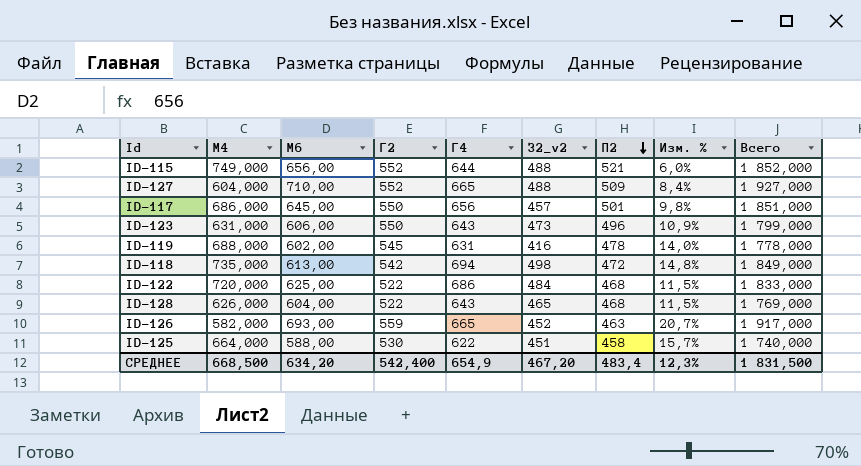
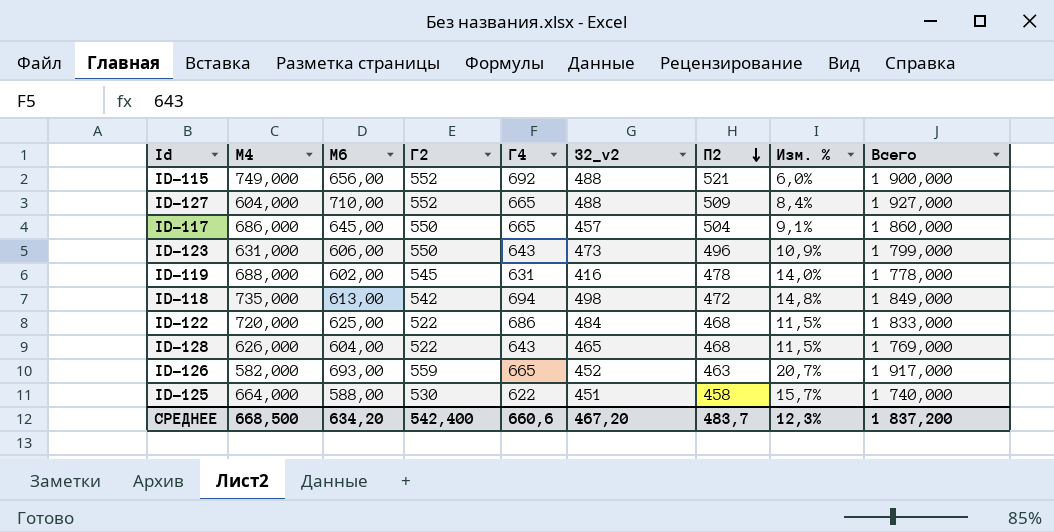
ID-115 | Г4: 644 -> 692
ID-115 | Всего: 1 852,000 -> 1 900,000
ID-117 | Г4: 656 -> 665
ID-117 | П2: 501 -> 504
ID-117 | Изм. %: 9,8% -> 9,1%
ID-117 | Всего: 1 851,000 -> 1 860,000
СРЕДНЕЕ | Г4: 654,9 -> 660,6
СРЕДНЕЕ | П2: 483,4 -> 483,7
СРЕДНЕЕ | Всего: 1 831,500 -> 1 837,200

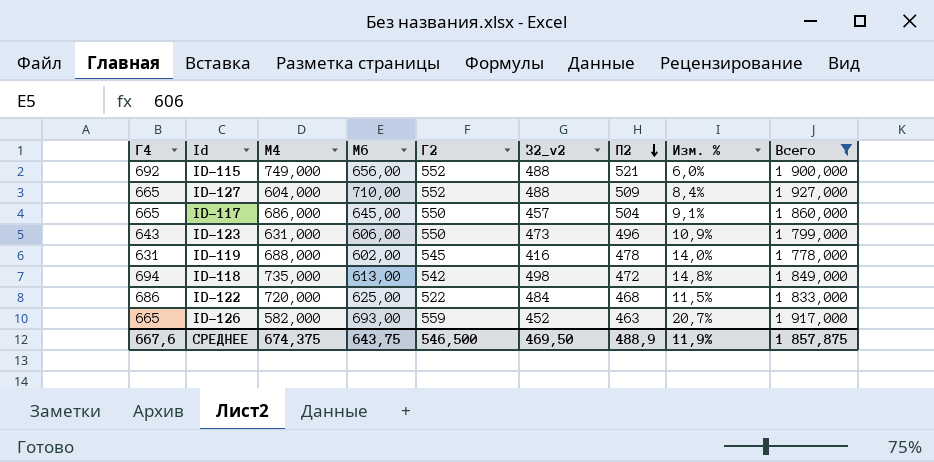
filter: none -> Всего >= 1 778,000
column Г4 | position: 5 -> 1
СРЕДНЕЕ | Г4: 660,6 -> 667,6
СРЕДНЕЕ | М4: 668,500 -> 674,375
СРЕДНЕЕ | М6: 634,20 -> 643,75
СРЕДНЕЕ | Г2: 542,400 -> 546,500
СРЕДНЕЕ | З2_v2: 467,20 -> 469,50
СРЕДНЕЕ | П2: 483,7 -> 488,9
СРЕДНЕЕ | Изм. %: 12,3% -> 11,9%
СРЕДНЕЕ | Всего: 1 837,200 -> 1 857,875

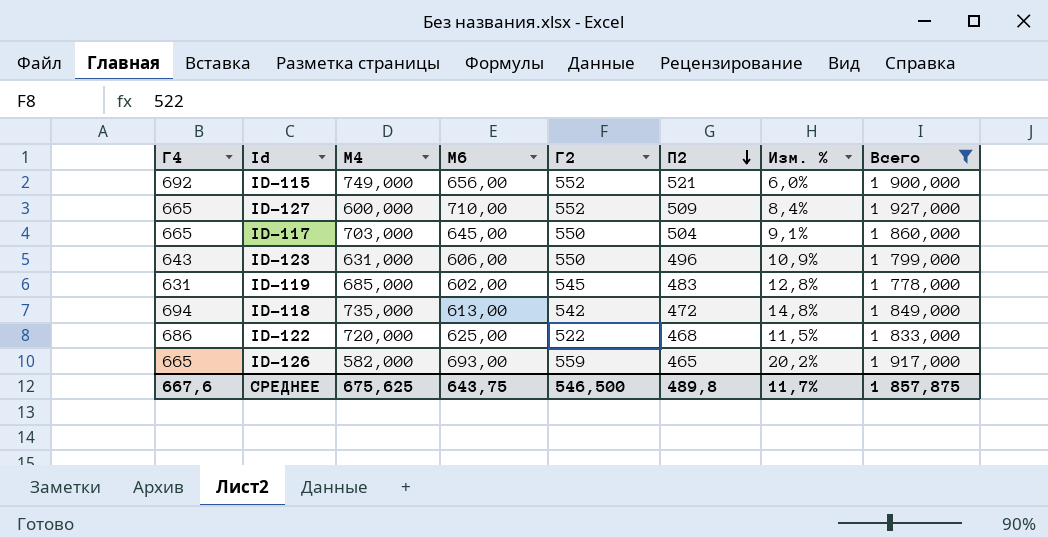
column З2_v2 | position: 6 -> none
ID-127 | М4: 604,000 -> 600,000
ID-117 | М4: 686,000 -> 703,000
ID-119 | М4: 688,000 -> 685,000
ID-119 | П2: 478 -> 483
ID-119 | Изм. %: 14,0% -> 12,8%
ID-126 | П2: 463 -> 465
ID-126 | Изм. %: 20,7% -> 20,2%
СРЕДНЕЕ | М4: 674,375 -> 675,625
СРЕДНЕЕ | П2: 488,9 -> 489,8
СРЕДНЕЕ | Изм. %: 11,9% -> 11,7%

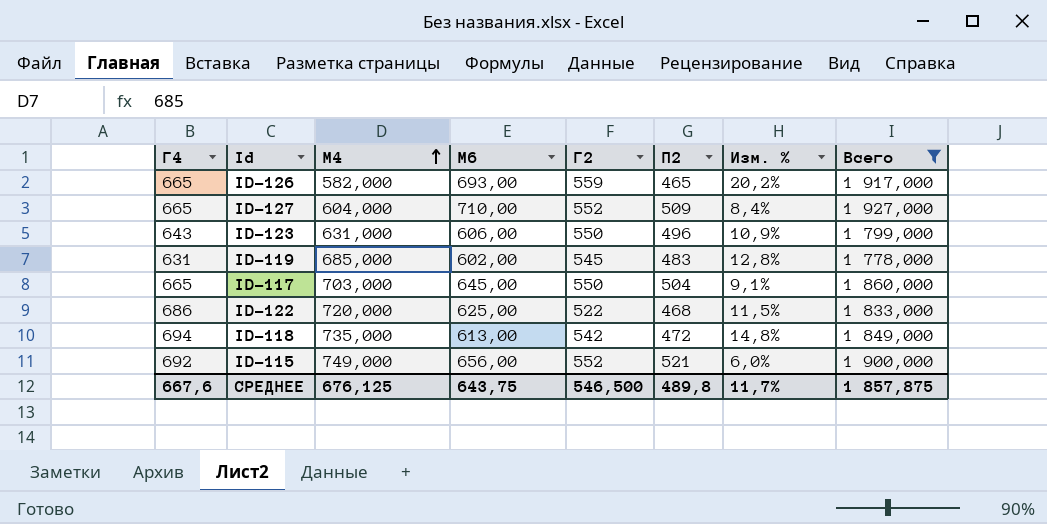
row order: П2 descending -> М4 ascending
ID-127 | М4: 600,000 -> 604,000
СРЕДНЕЕ | М4: 675,625 -> 676,125

